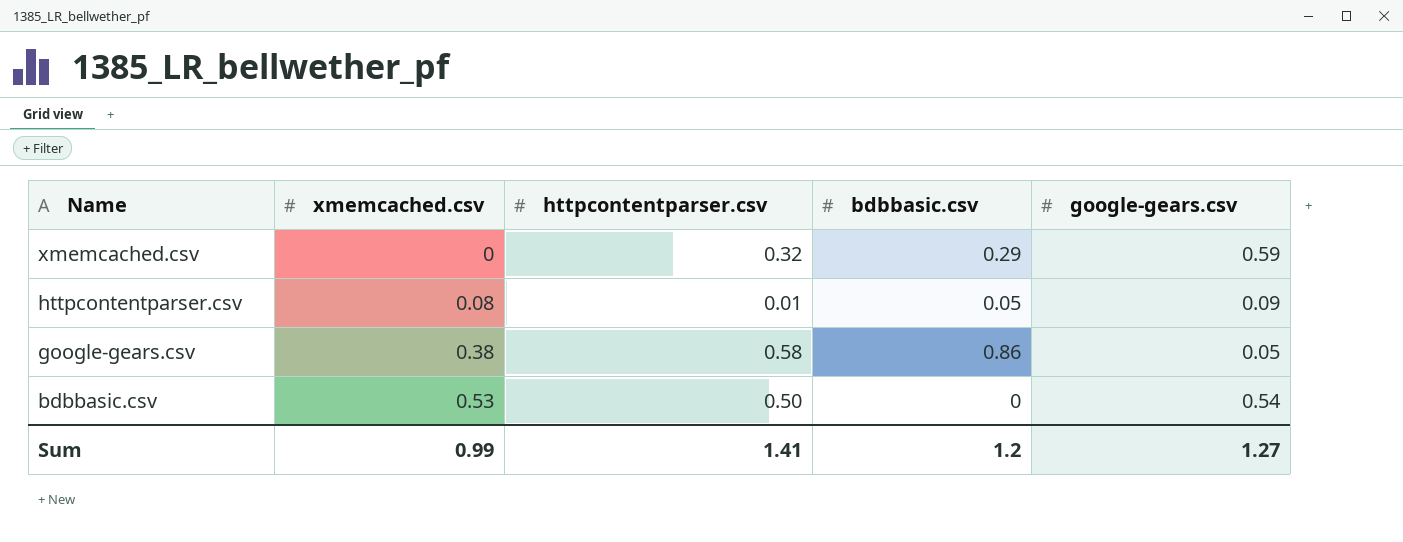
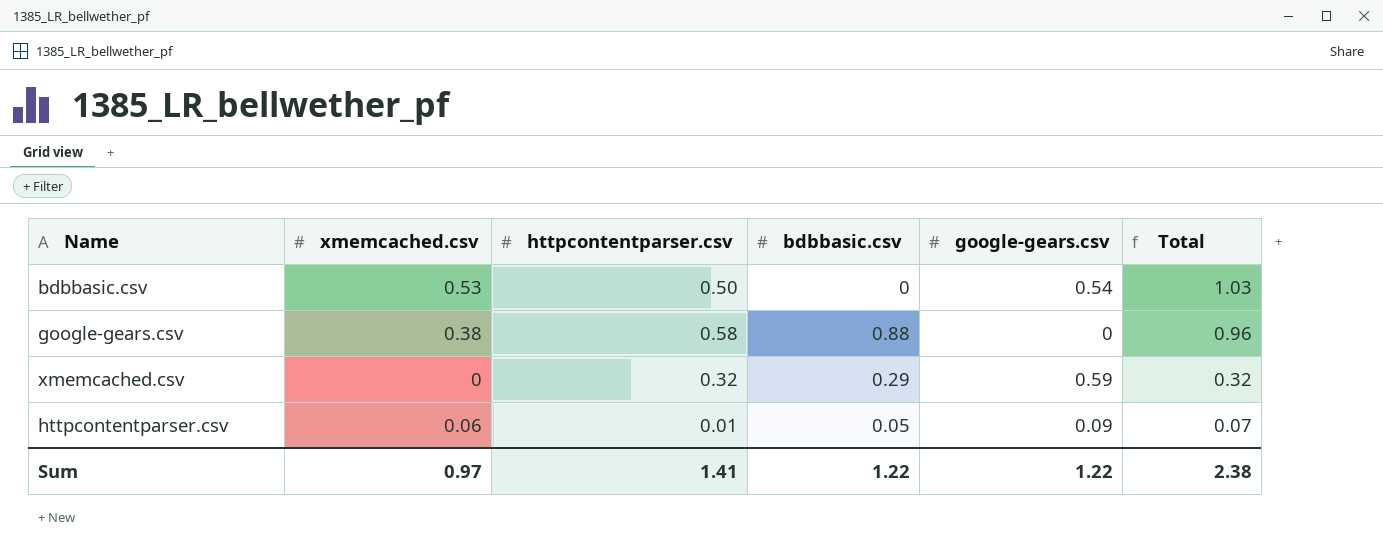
row order: Name descending -> Total descending
column Total | formula: none -> [xmemcached.csv] + [httpcontentparser.csv]
google-gears.csv | bdbbasic.csv: 0.86 -> 0.88
google-gears.csv | google-gears.csv: 0.05 -> 0
httpcontentparser.csv | xmemcached.csv: 0.08 -> 0.06
Sum | xmemcached.csv: 0.99 -> 0.97
Sum | bdbbasic.csv: 1.2 -> 1.22
Sum | google-gears.csv: 1.27 -> 1.22

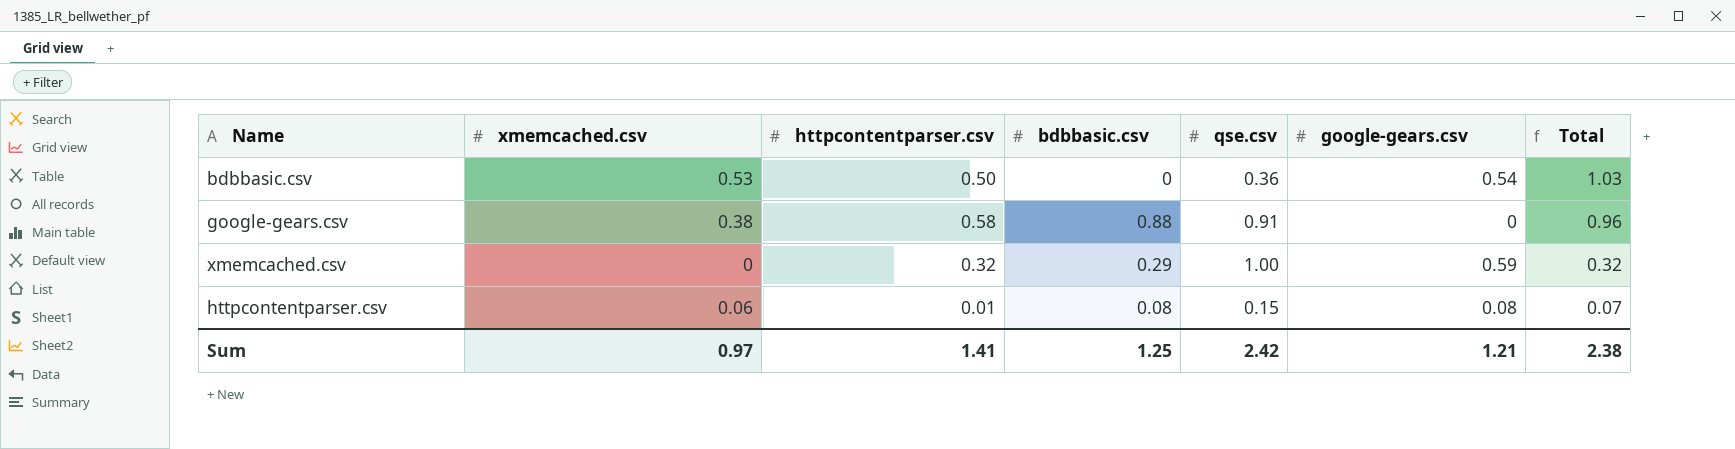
column qse.csv | position: none -> 5
httpcontentparser.csv | bdbbasic.csv: 0.05 -> 0.08
httpcontentparser.csv | google-gears.csv: 0.09 -> 0.08
Sum | bdbbasic.csv: 1.22 -> 1.25
Sum | google-gears.csv: 1.22 -> 1.21

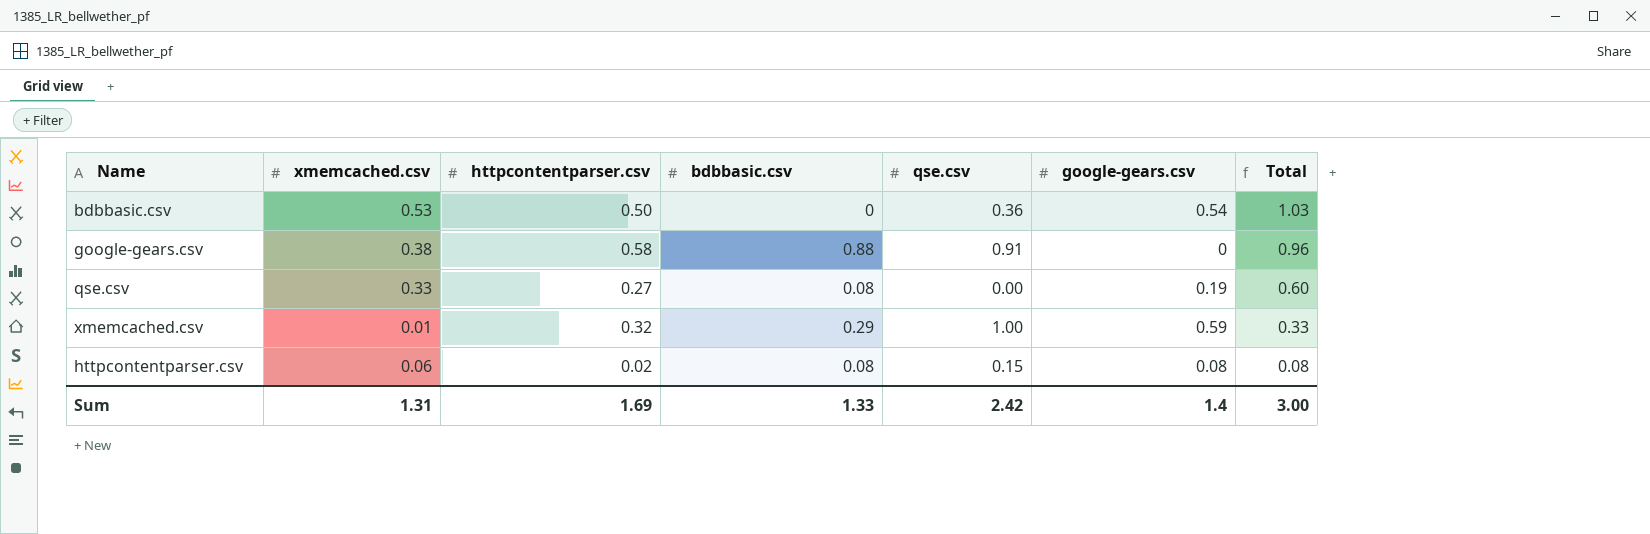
row qse.csv: none -> 0.33 | 0.27 | 0.08 | 0.00 | 0.19 | 0.60
xmemcached.csv | xmemcached.csv: 0 -> 0.01
xmemcached.csv | Total: 0.32 -> 0.33
httpcontentparser.csv | httpcontentparser.csv: 0.01 -> 0.02
httpcontentparser.csv | Total: 0.07 -> 0.08
Sum | xmemcached.csv: 0.97 -> 1.31
Sum | httpcontentparser.csv: 1.41 -> 1.69
Sum | bdbbasic.csv: 1.25 -> 1.33
Sum | google-gears.csv: 1.21 -> 1.4
Sum | Total: 2.38 -> 3.00

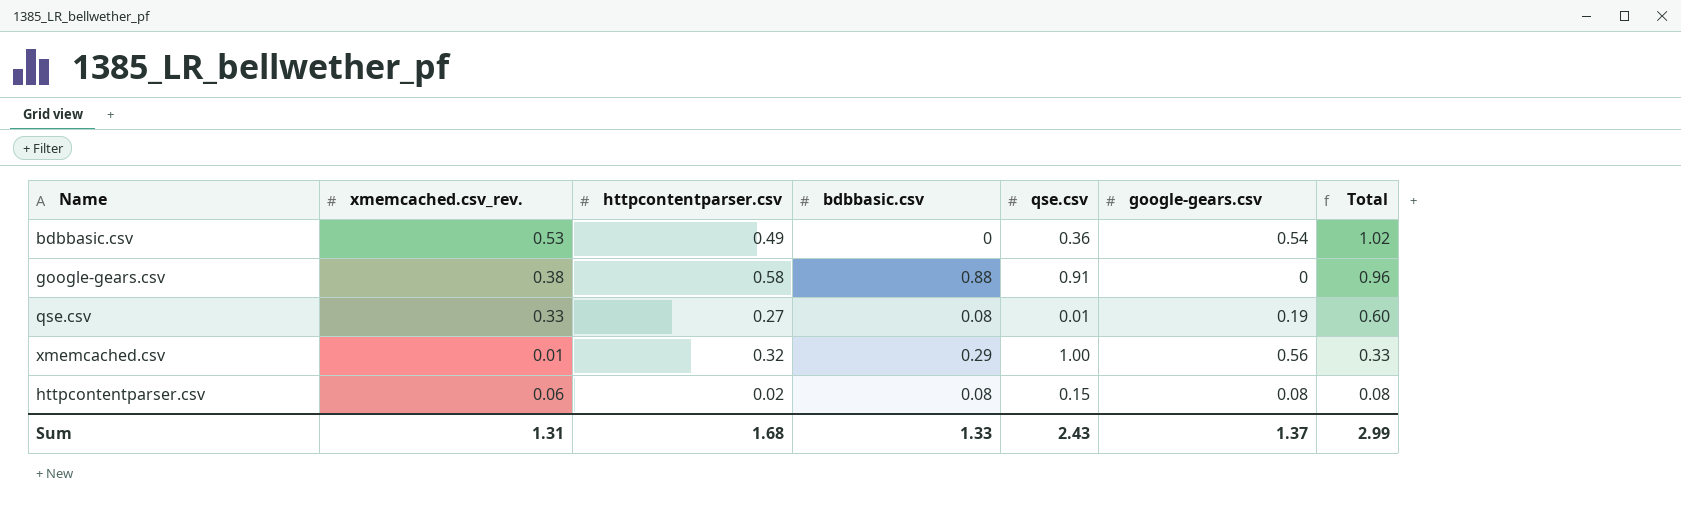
column name: xmemcached.csv -> xmemcached.csv_rev.
bdbbasic.csv | httpcontentparser.csv: 0.50 -> 0.49
bdbbasic.csv | Total: 1.03 -> 1.02
qse.csv | qse.csv: 0.00 -> 0.01
xmemcached.csv | google-gears.csv: 0.59 -> 0.56
Sum | httpcontentparser.csv: 1.69 -> 1.68
Sum | qse.csv: 2.42 -> 2.43
Sum | google-gears.csv: 1.4 -> 1.37
Sum | Total: 3.00 -> 2.99

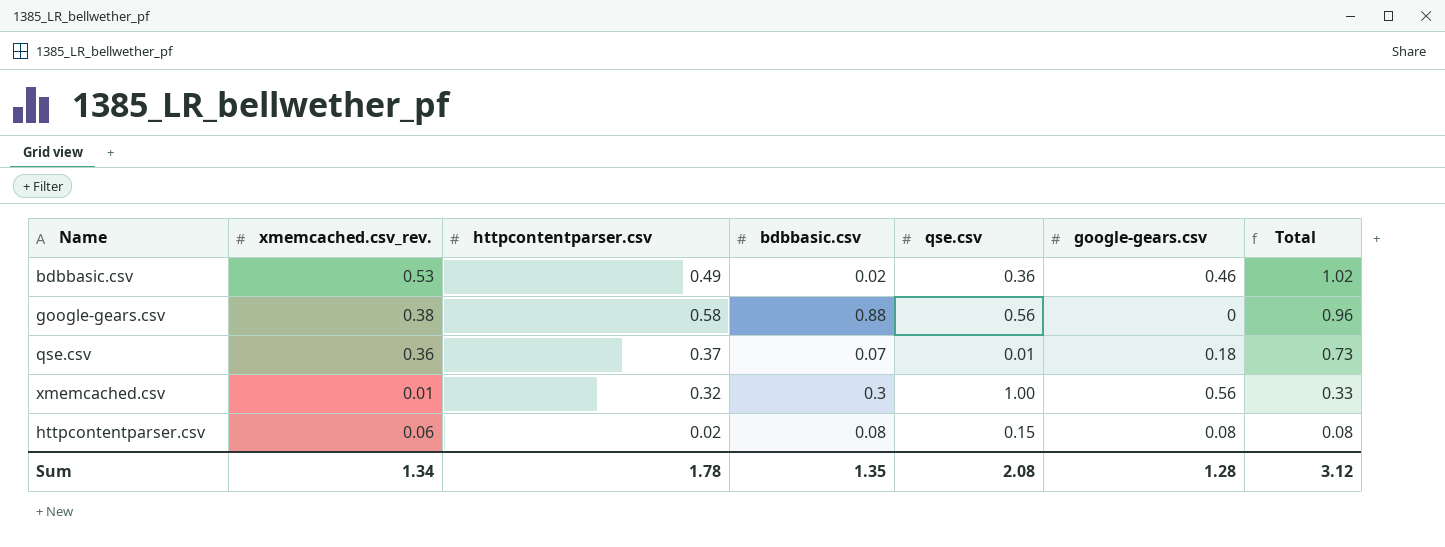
bdbbasic.csv | bdbbasic.csv: 0 -> 0.02
bdbbasic.csv | google-gears.csv: 0.54 -> 0.46
google-gears.csv | qse.csv: 0.91 -> 0.56
qse.csv | xmemcached.csv_rev.: 0.33 -> 0.36
qse.csv | httpcontentparser.csv: 0.27 -> 0.37
qse.csv | bdbbasic.csv: 0.08 -> 0.07
qse.csv | google-gears.csv: 0.19 -> 0.18
qse.csv | Total: 0.60 -> 0.73
xmemcached.csv | bdbbasic.csv: 0.29 -> 0.3
Sum | xmemcached.csv_rev.: 1.31 -> 1.34
Sum | httpcontentparser.csv: 1.68 -> 1.78
Sum | bdbbasic.csv: 1.33 -> 1.35
Sum | qse.csv: 2.43 -> 2.08
Sum | google-gears.csv: 1.37 -> 1.28
Sum | Total: 2.99 -> 3.12

